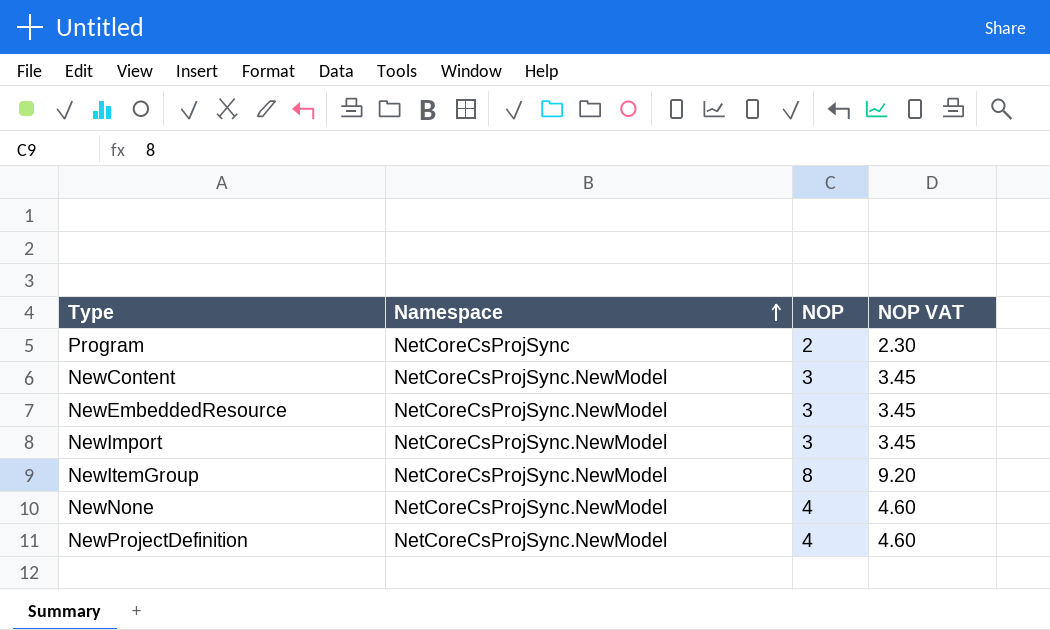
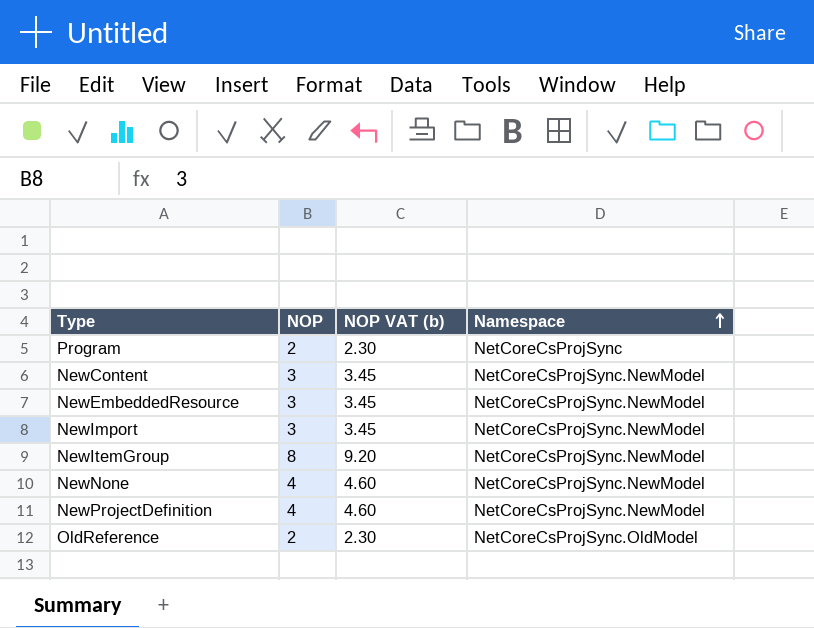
column name: NOP VAT -> NOP VAT (b)
column Namespace | position: 2 -> 4
row OldReference: none -> 2 | 2.30 | NetCoreCsProjSync.OldModel

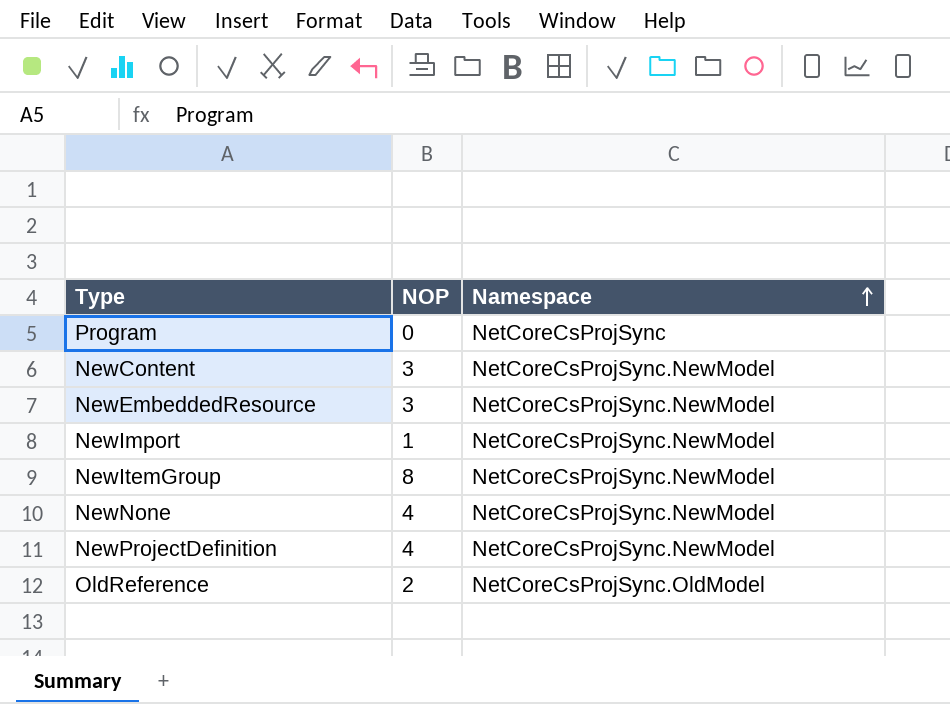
column NOP VAT (b) | formula: [NOP] * 1.15 -> none
Program | NOP: 2 -> 0
NewImport | NOP: 3 -> 1

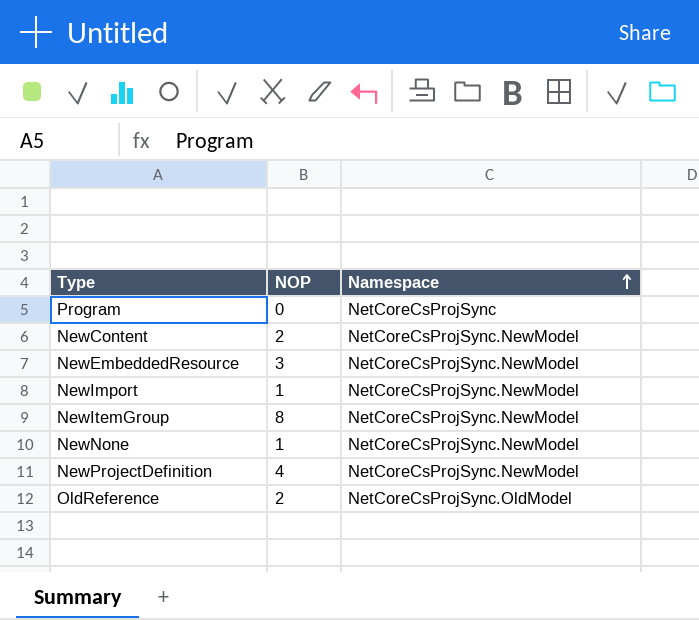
NewContent | NOP: 3 -> 2
NewNone | NOP: 4 -> 1

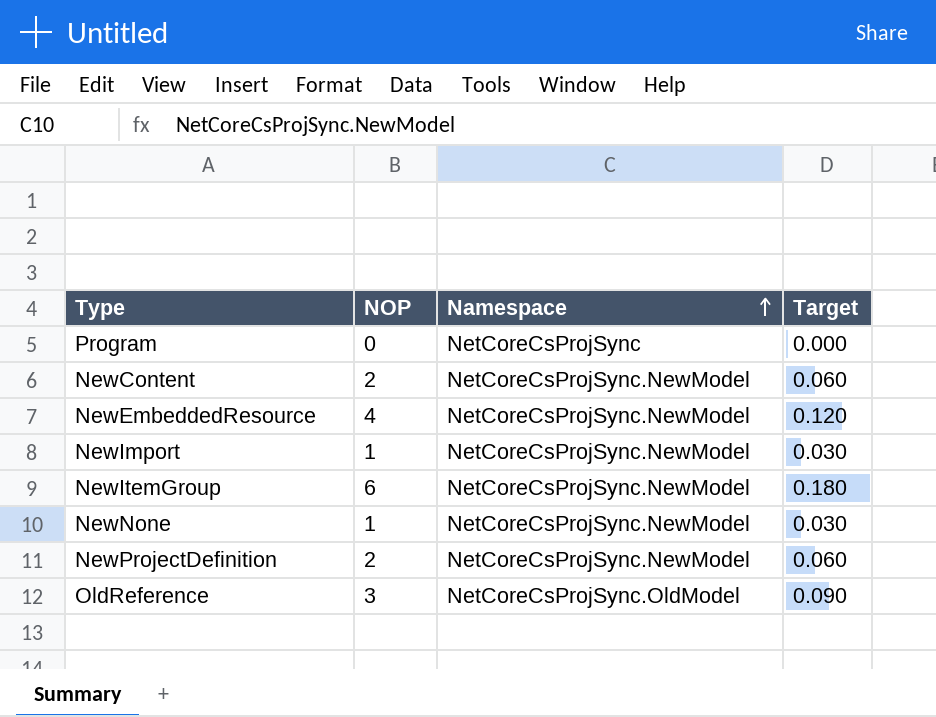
column Target | formula: none -> [NOP] * 0.03
NewEmbeddedResource | NOP: 3 -> 4
NewItemGroup | NOP: 8 -> 6
NewProjectDefinition | NOP: 4 -> 2
OldReference | NOP: 2 -> 3

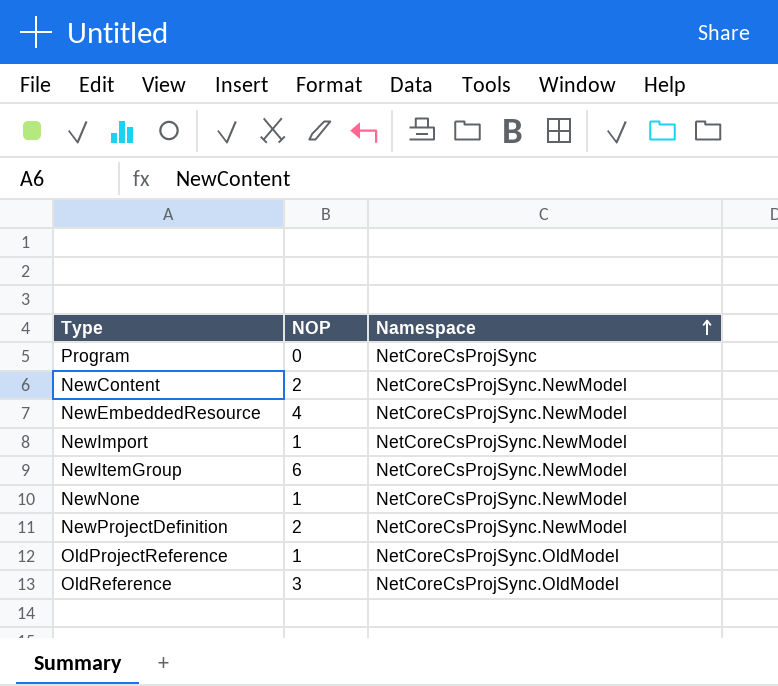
column Target | formula: [NOP] * 0.03 -> none
row OldProjectReference: none -> 1 | NetCoreCsProjSync.OldModel

